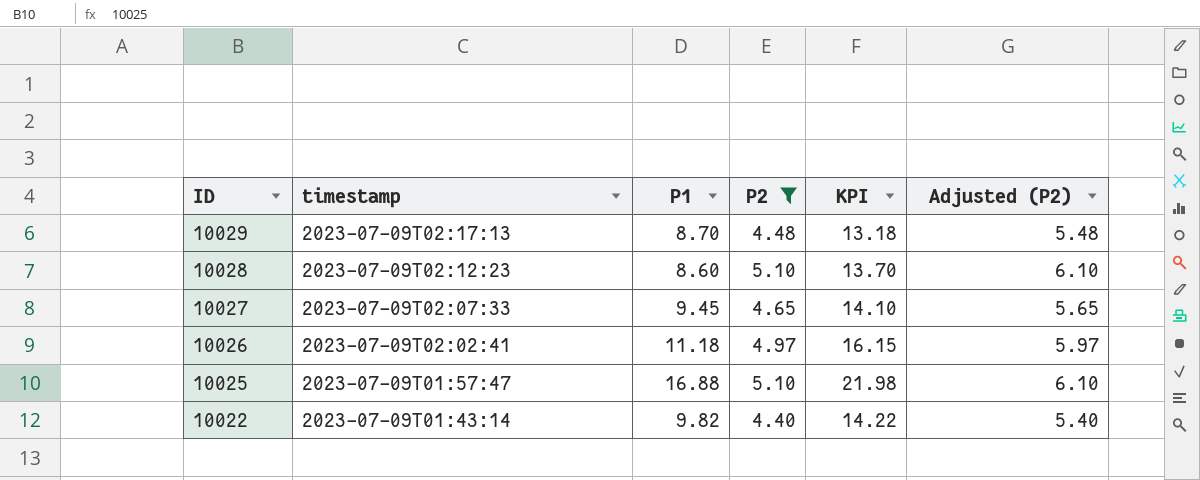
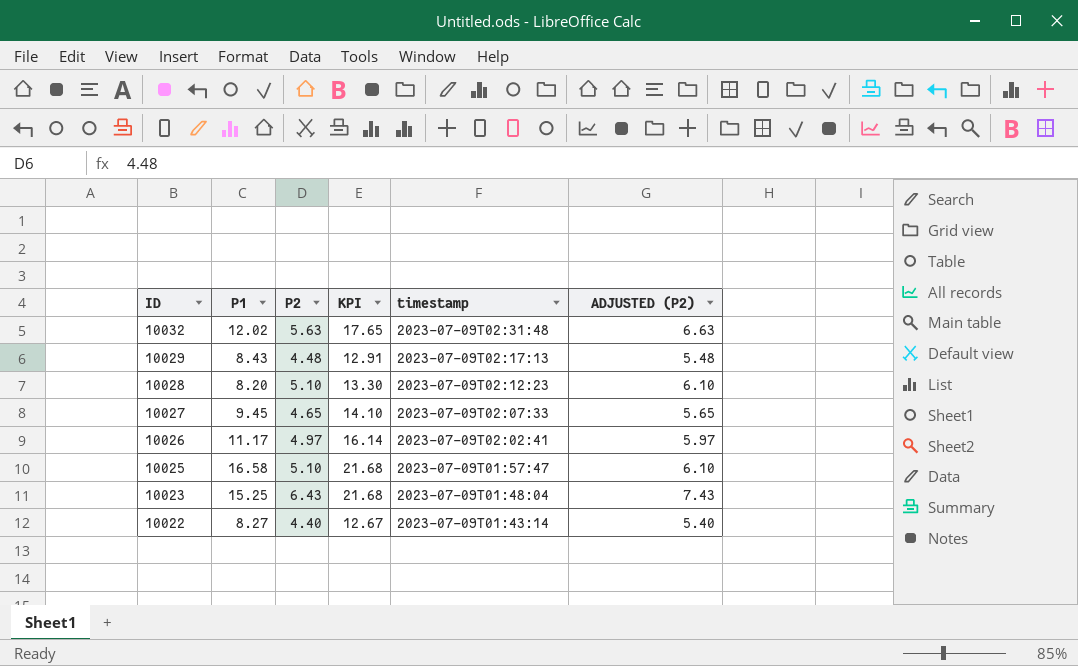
filter: P2 <= 5.10 -> none
column timestamp | position: 2 -> 5
column name: Adjusted (P2) -> ADJUSTED (P2)
10029 | P1: 8.70 -> 8.43
10029 | KPI: 13.18 -> 12.91
10028 | P1: 8.60 -> 8.20
10028 | KPI: 13.70 -> 13.30
10026 | P1: 11.18 -> 11.17
10026 | KPI: 16.15 -> 16.14
10025 | P1: 16.88 -> 16.58
10025 | KPI: 21.98 -> 21.68
10022 | P1: 9.82 -> 8.27
10022 | KPI: 14.22 -> 12.67

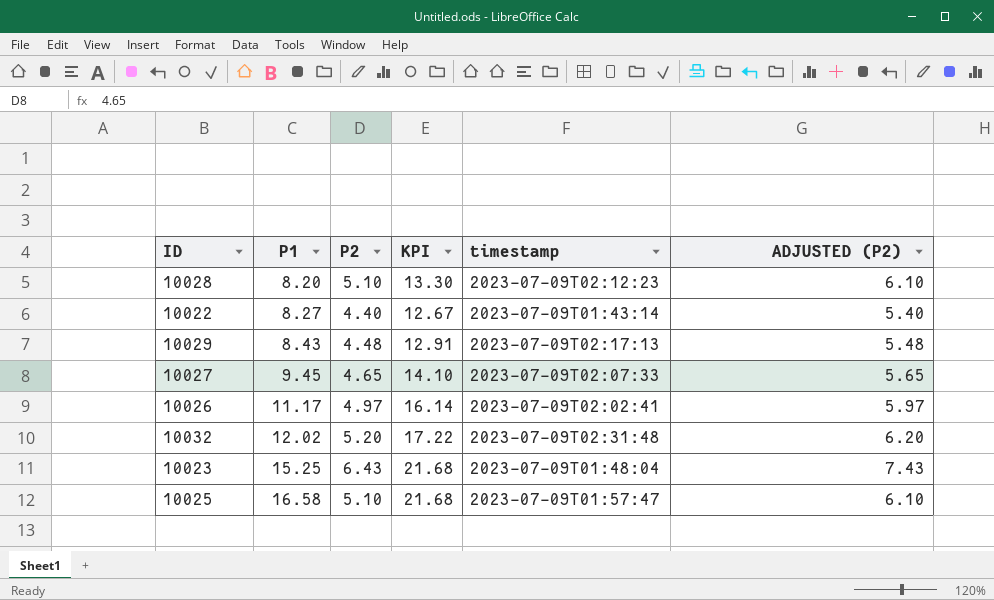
row order: ID descending -> P1 ascending
10032 | P2: 5.63 -> 5.20
10032 | KPI: 17.65 -> 17.22
10032 | ADJUSTED (P2): 6.63 -> 6.20

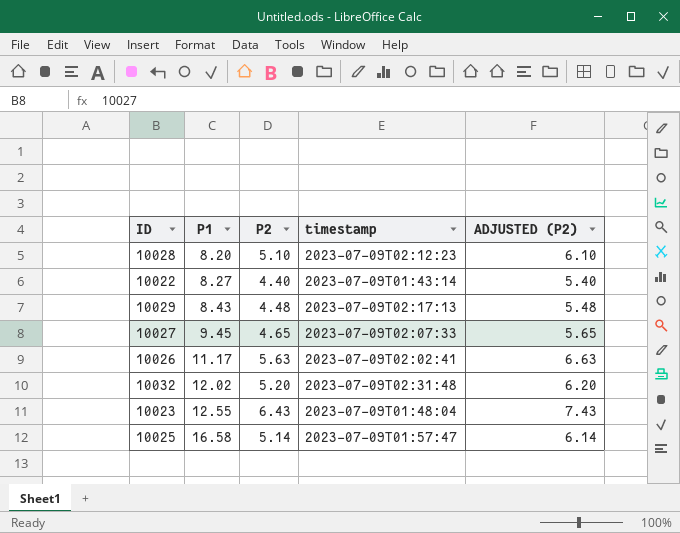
column KPI | formula: [P1] + [P2] -> none
10026 | P2: 4.97 -> 5.63
10026 | ADJUSTED (P2): 5.97 -> 6.63
10023 | P1: 15.25 -> 12.55
10025 | P2: 5.10 -> 5.14
10025 | ADJUSTED (P2): 6.10 -> 6.14

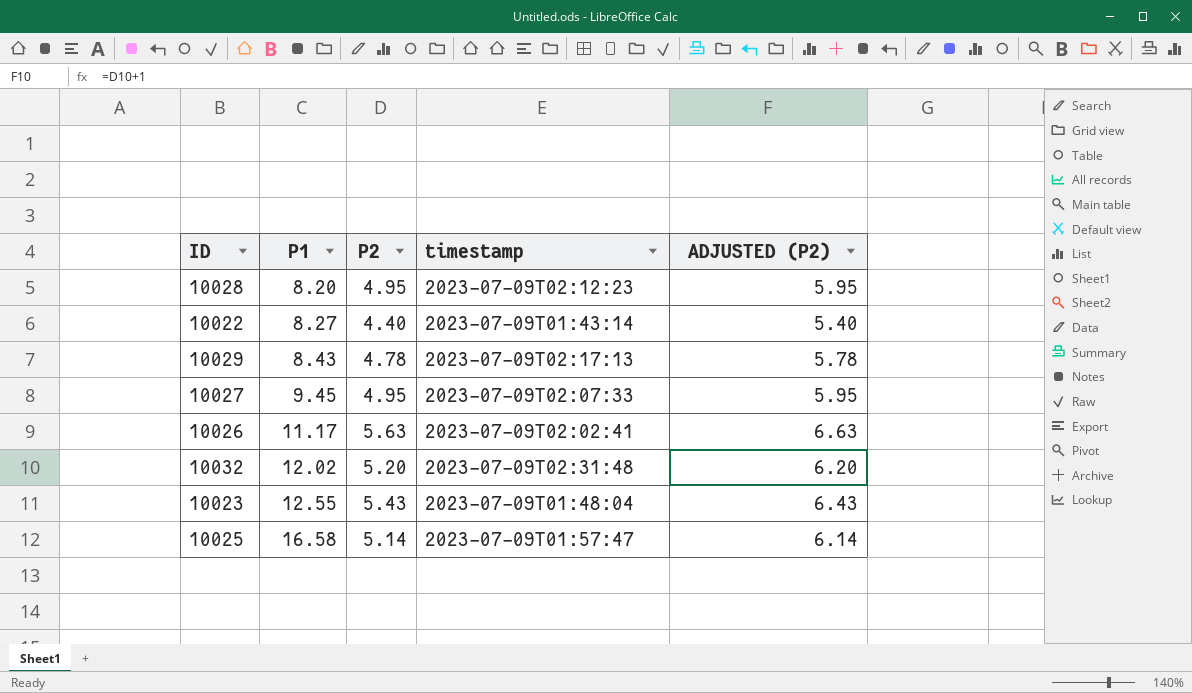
10028 | P2: 5.10 -> 4.95
10028 | ADJUSTED (P2): 6.10 -> 5.95
10029 | P2: 4.48 -> 4.78
10029 | ADJUSTED (P2): 5.48 -> 5.78
10027 | P2: 4.65 -> 4.95
10027 | ADJUSTED (P2): 5.65 -> 5.95
10023 | P2: 6.43 -> 5.43
10023 | ADJUSTED (P2): 7.43 -> 6.43

